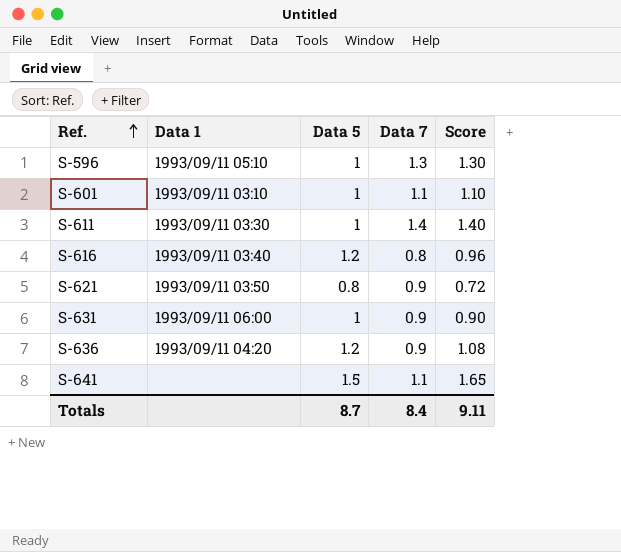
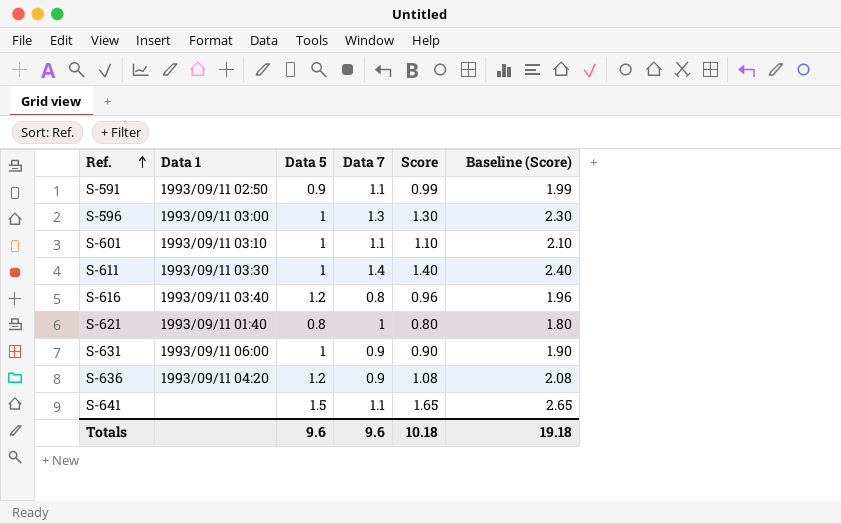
column Baseline (Score) | formula: none -> [Score] + 1
row S-591: none -> 1993/09/11 02:50 | 0.9 | 1.1 | 0.99 | 1.99
S-596 | Data 1: 1993/09/11 05:10 -> 1993/09/11 03:00
S-621 | Data 1: 1993/09/11 03:50 -> 1993/09/11 01:40
S-621 | Data 7: 0.9 -> 1
S-621 | Score: 0.72 -> 0.80
Totals | Data 5: 8.7 -> 9.6
Totals | Data 7: 8.4 -> 9.6
Totals | Score: 9.11 -> 10.18

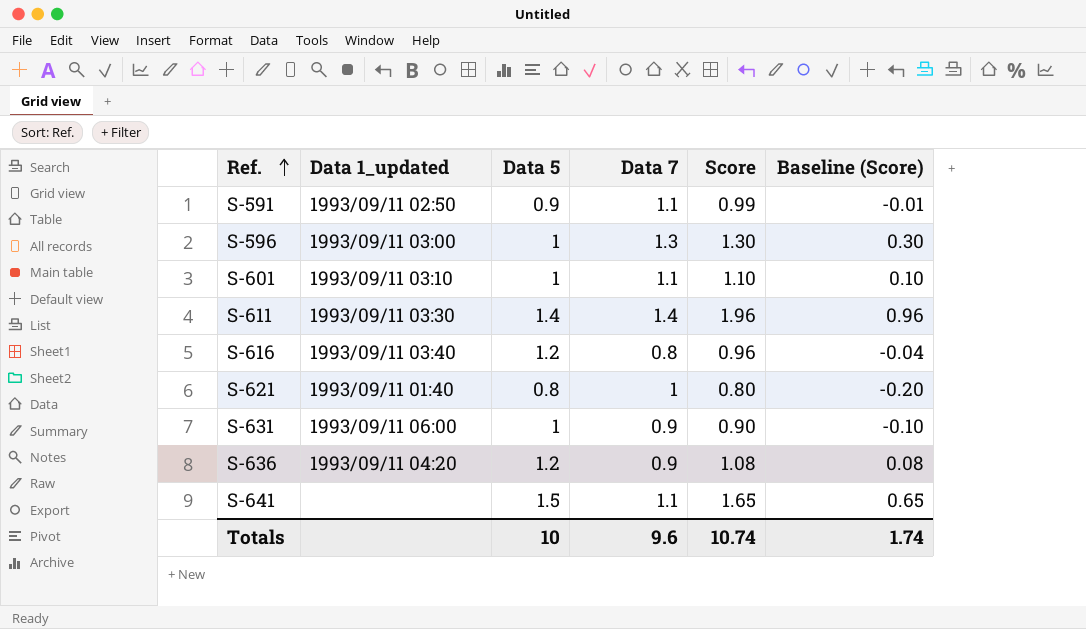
column name: Data 1 -> Data 1_updated
column Baseline (Score) | formula: [Score] + 1 -> [Score] - 1
S-611 | Data 5: 1 -> 1.4
S-611 | Score: 1.40 -> 1.96
Totals | Data 5: 9.6 -> 10
Totals | Score: 10.18 -> 10.74
Totals | Baseline (Score): 19.18 -> 1.74

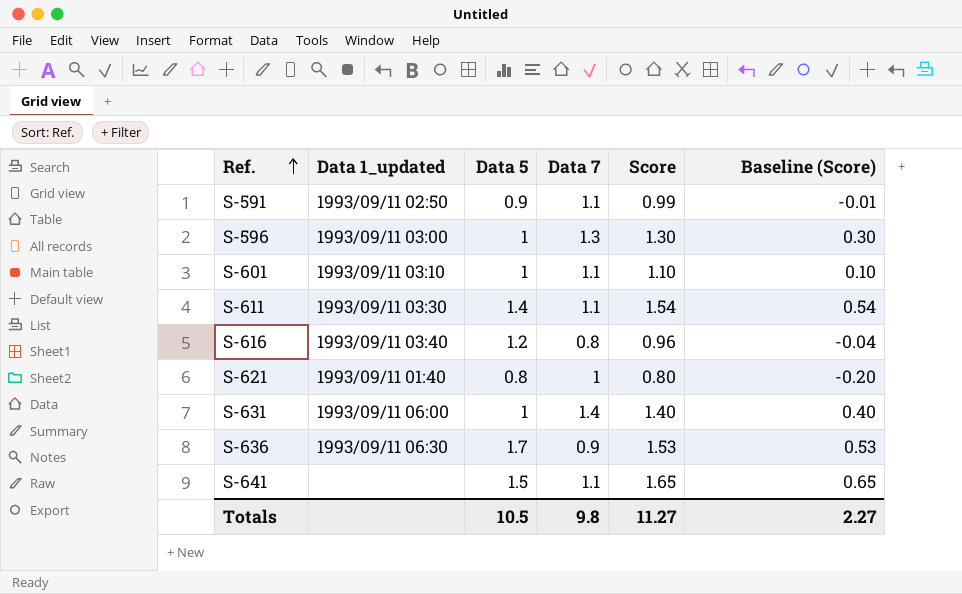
S-611 | Data 7: 1.4 -> 1.1
S-611 | Score: 1.96 -> 1.54
S-611 | Baseline (Score): 0.96 -> 0.54
S-631 | Data 7: 0.9 -> 1.4
S-631 | Score: 0.90 -> 1.40
S-631 | Baseline (Score): -0.10 -> 0.40
S-636 | Data 1_updated: 1993/09/11 04:20 -> 1993/09/11 06:30
S-636 | Data 5: 1.2 -> 1.7
S-636 | Score: 1.08 -> 1.53
S-636 | Baseline (Score): 0.08 -> 0.53
Totals | Data 5: 10 -> 10.5
Totals | Data 7: 9.6 -> 9.8
Totals | Score: 10.74 -> 11.27
Totals | Baseline (Score): 1.74 -> 2.27

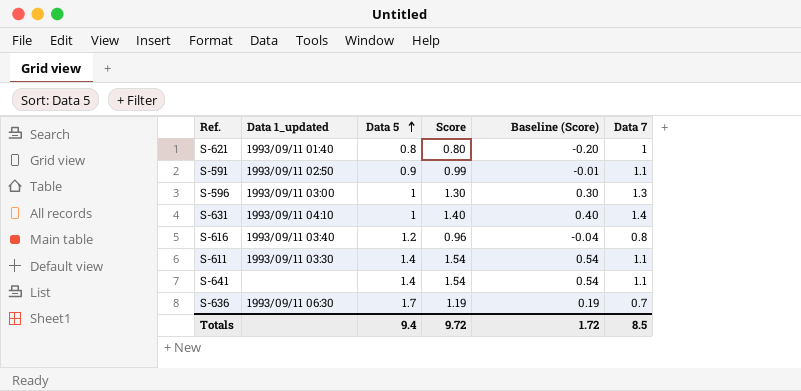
row order: Ref. ascending -> Data 5 ascending
column Data 7 | position: 4 -> 6
row S-601: 1993/09/11 03:10 | 1 | 1.1 | 1.10 | 0.10 -> none
S-631 | Data 1_updated: 1993/09/11 06:00 -> 1993/09/11 04:10
S-641 | Data 5: 1.5 -> 1.4
S-641 | Score: 1.65 -> 1.54
S-641 | Baseline (Score): 0.65 -> 0.54
S-636 | Score: 1.53 -> 1.19
S-636 | Baseline (Score): 0.53 -> 0.19
S-636 | Data 7: 0.9 -> 0.7
Totals | Data 5: 10.5 -> 9.4
Totals | Score: 11.27 -> 9.72
Totals | Baseline (Score): 2.27 -> 1.72
Totals | Data 7: 9.8 -> 8.5

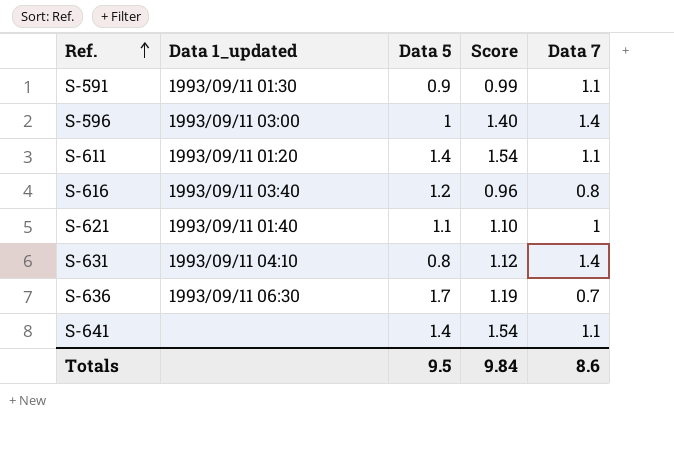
row order: Data 5 ascending -> Ref. ascending
column Baseline (Score) | formula: [Score] - 1 -> none
S-591 | Data 1_updated: 1993/09/11 02:50 -> 1993/09/11 01:30
S-596 | Score: 1.30 -> 1.40
S-596 | Data 7: 1.3 -> 1.4
S-611 | Data 1_updated: 1993/09/11 03:30 -> 1993/09/11 01:20
S-621 | Data 5: 0.8 -> 1.1
S-621 | Score: 0.80 -> 1.10
S-631 | Data 5: 1 -> 0.8
S-631 | Score: 1.40 -> 1.12
Totals | Data 5: 9.4 -> 9.5
Totals | Score: 9.72 -> 9.84
Totals | Data 7: 8.5 -> 8.6

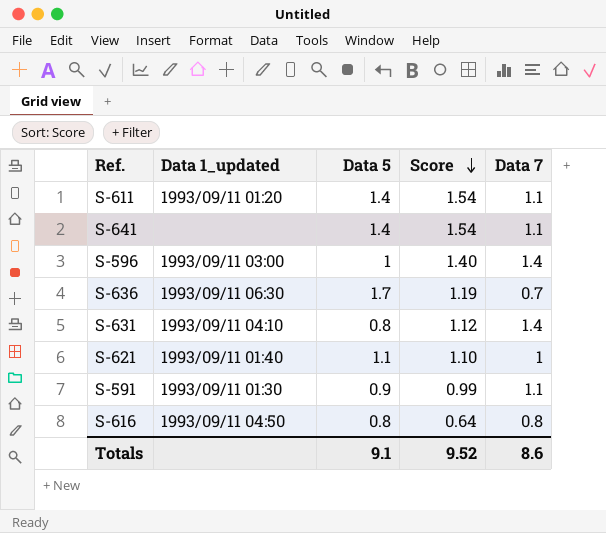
row order: Ref. ascending -> Score descending
S-616 | Data 1_updated: 1993/09/11 03:40 -> 1993/09/11 04:50
S-616 | Data 5: 1.2 -> 0.8
S-616 | Score: 0.96 -> 0.64
Totals | Data 5: 9.5 -> 9.1
Totals | Score: 9.84 -> 9.52

